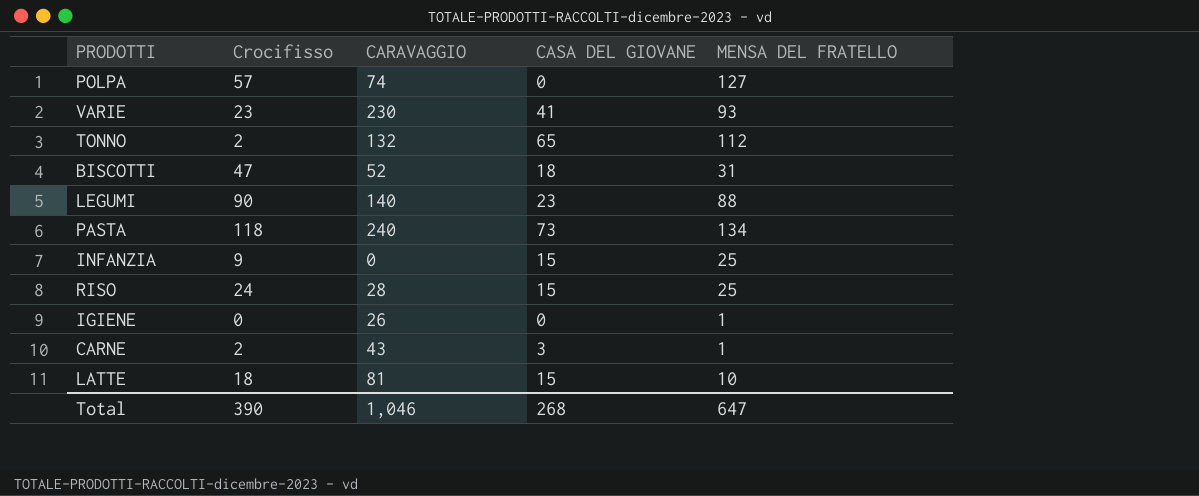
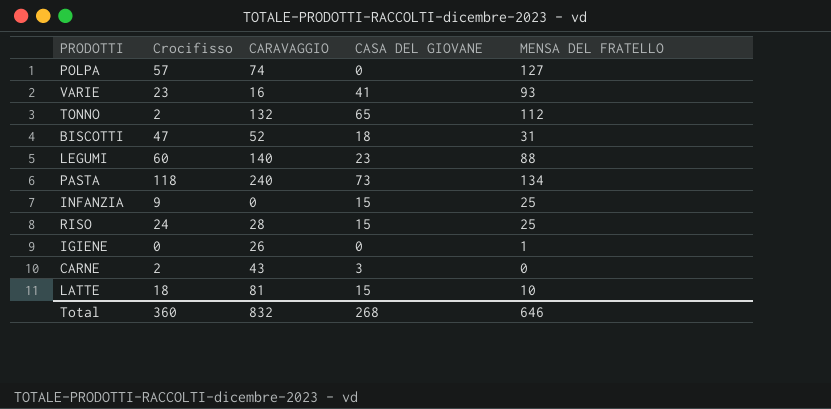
VARIE | CARAVAGGIO: 230 -> 16
LEGUMI | Crocifisso: 90 -> 60
CARNE | MENSA DEL FRATELLO: 1 -> 0
Total | Crocifisso: 390 -> 360
Total | CARAVAGGIO: 1,046 -> 832
Total | MENSA DEL FRATELLO: 647 -> 646

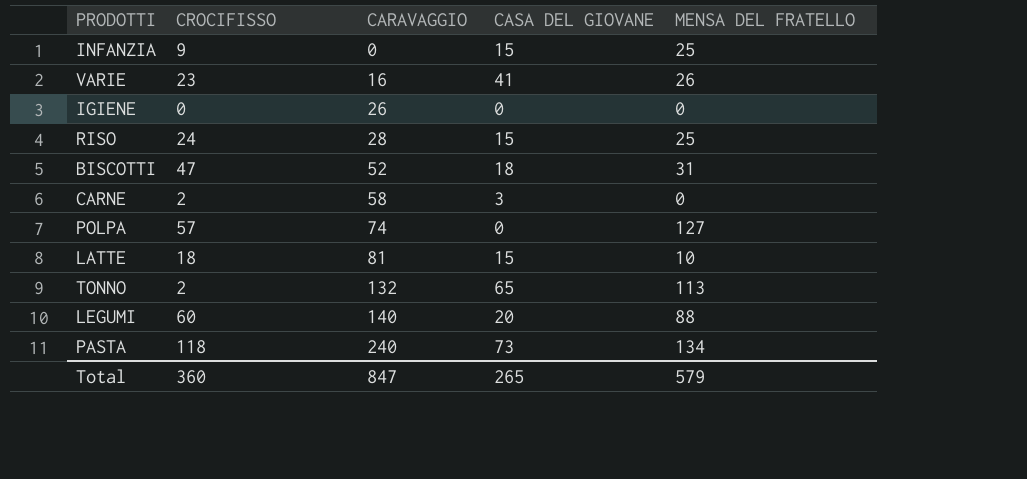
row order: none -> CARAVAGGIO ascending
column name: Crocifisso -> CROCIFISSO
VARIE | MENSA DEL FRATELLO: 93 -> 26
IGIENE | MENSA DEL FRATELLO: 1 -> 0
CARNE | CARAVAGGIO: 43 -> 58
TONNO | MENSA DEL FRATELLO: 112 -> 113
LEGUMI | CASA DEL GIOVANE: 23 -> 20
Total | CARAVAGGIO: 832 -> 847
Total | CASA DEL GIOVANE: 268 -> 265
Total | MENSA DEL FRATELLO: 646 -> 579

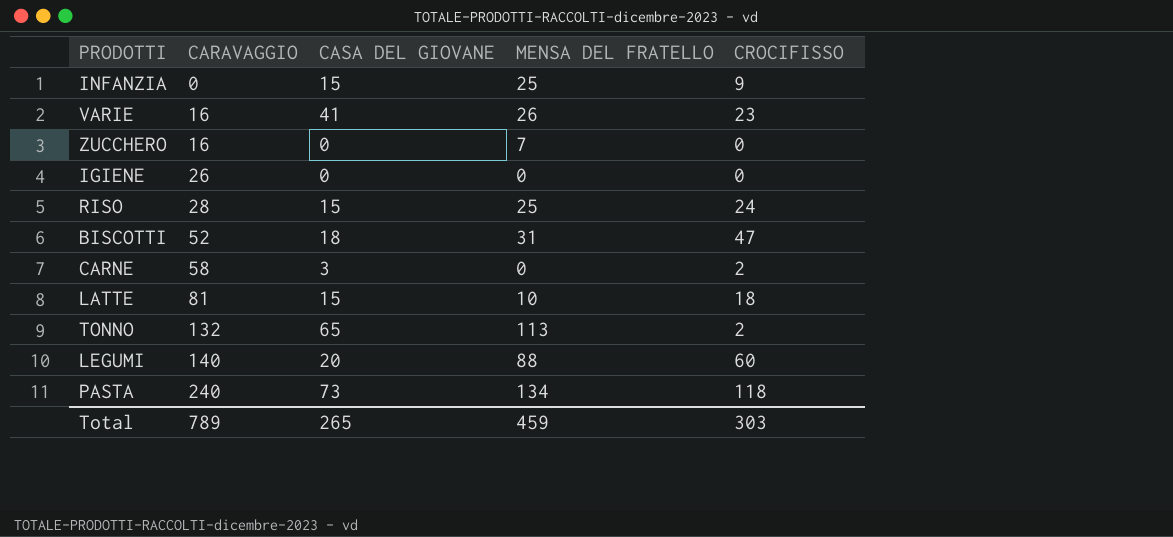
column CROCIFISSO | position: 2 -> 5
row POLPA: 57 | 74 | 0 | 127 -> none
row ZUCCHERO: none -> 16 | 0 | 7 | 0
Total | CARAVAGGIO: 847 -> 789
Total | MENSA DEL FRATELLO: 579 -> 459
Total | CROCIFISSO: 360 -> 303

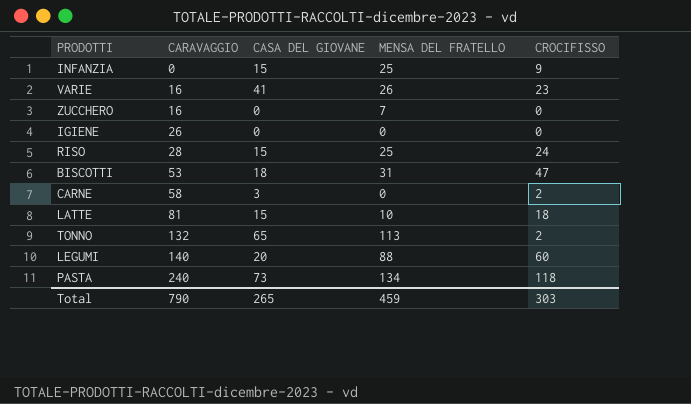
BISCOTTI | CARAVAGGIO: 52 -> 53
Total | CARAVAGGIO: 789 -> 790

